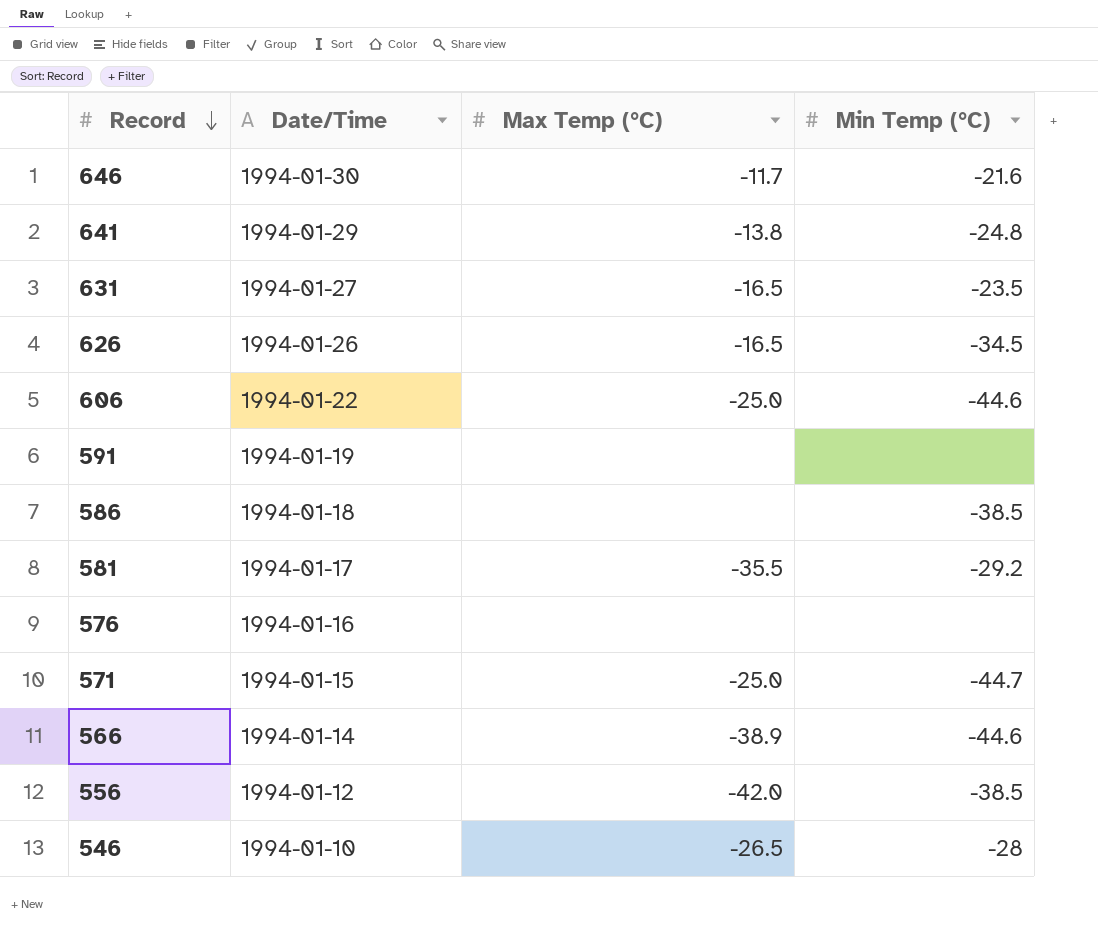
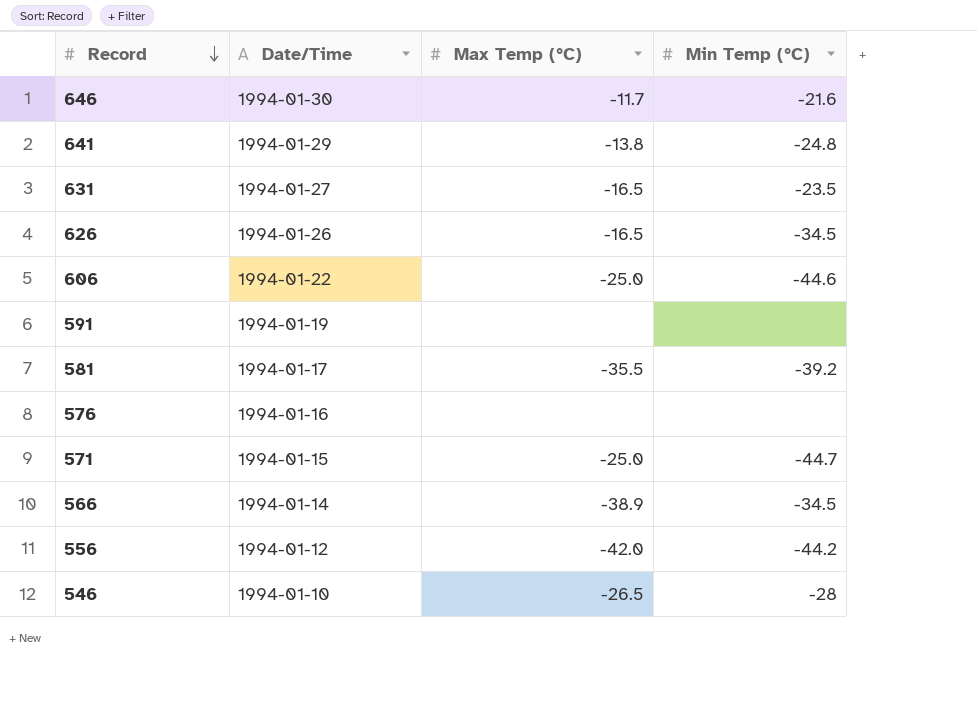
row 586: 1994-01-18 | none | -38.5 -> none
581 | Min Temp (°C): -29.2 -> -39.2
566 | Min Temp (°C): -44.6 -> -34.5
556 | Min Temp (°C): -38.5 -> -44.2

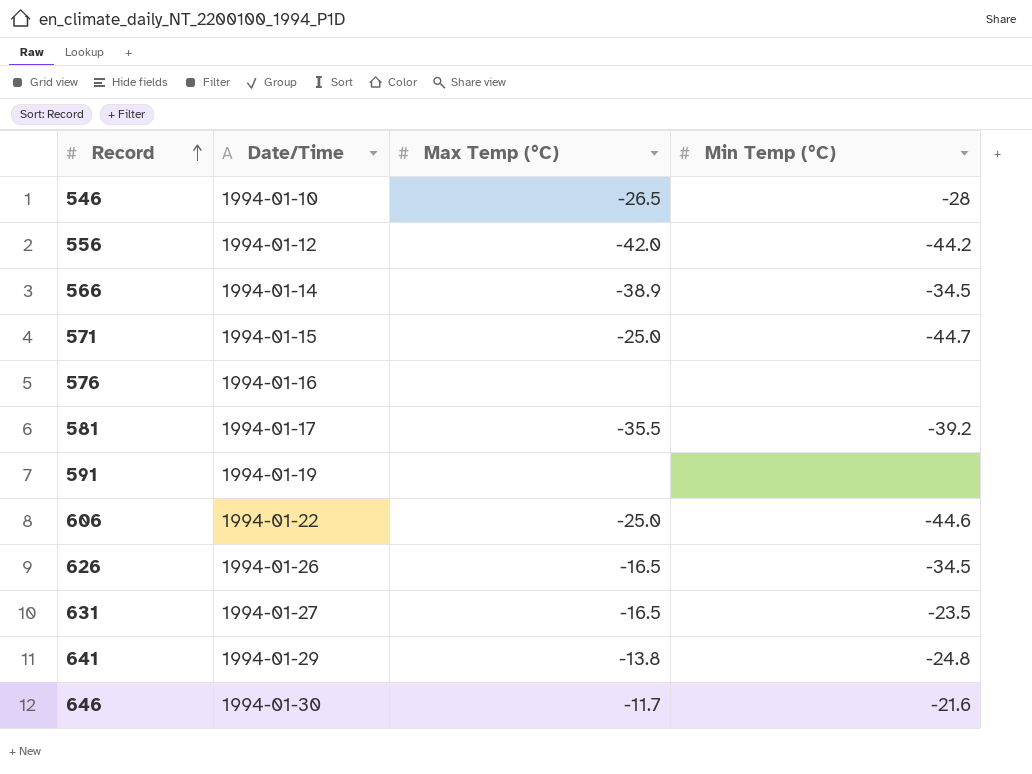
row order: Record descending -> Record ascending

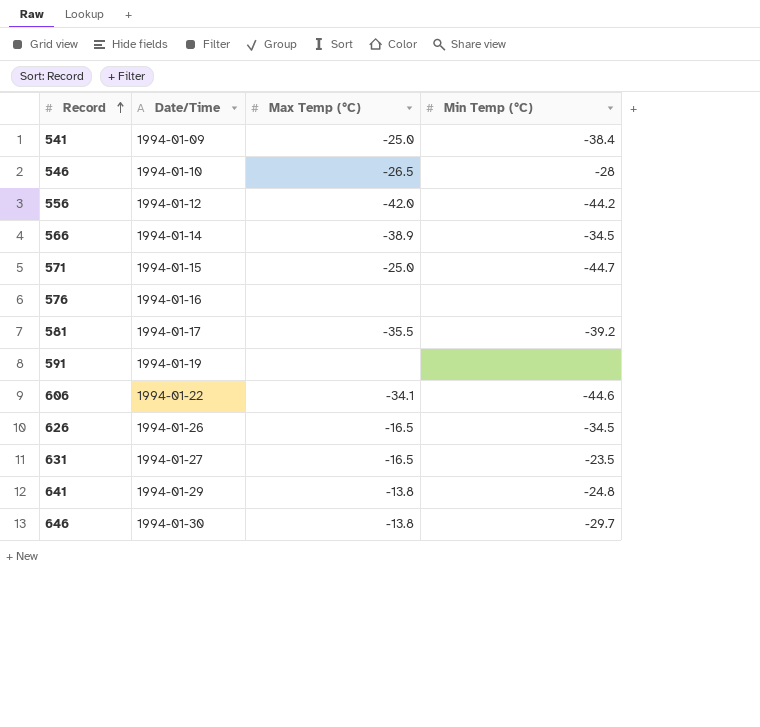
row 541: none -> 1994-01-09 | -25.0 | -38.4
606 | Max Temp (°C): -25.0 -> -34.1
646 | Max Temp (°C): -11.7 -> -13.8
646 | Min Temp (°C): -21.6 -> -29.7

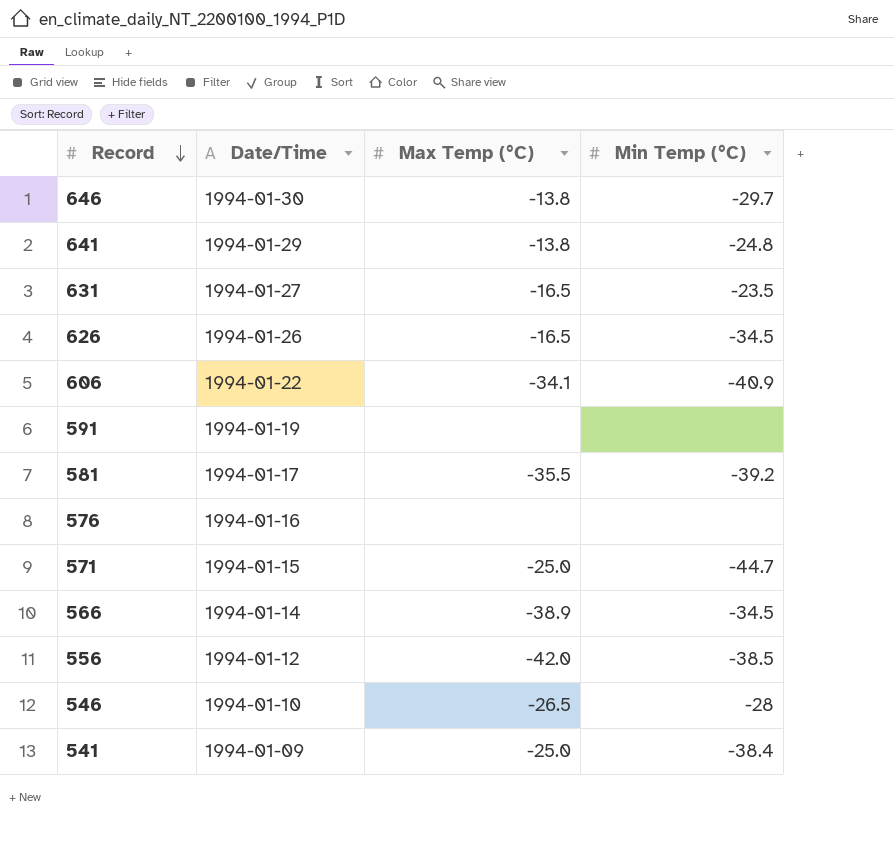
row order: Record ascending -> Record descending
606 | Min Temp (°C): -44.6 -> -40.9
556 | Min Temp (°C): -44.2 -> -38.5

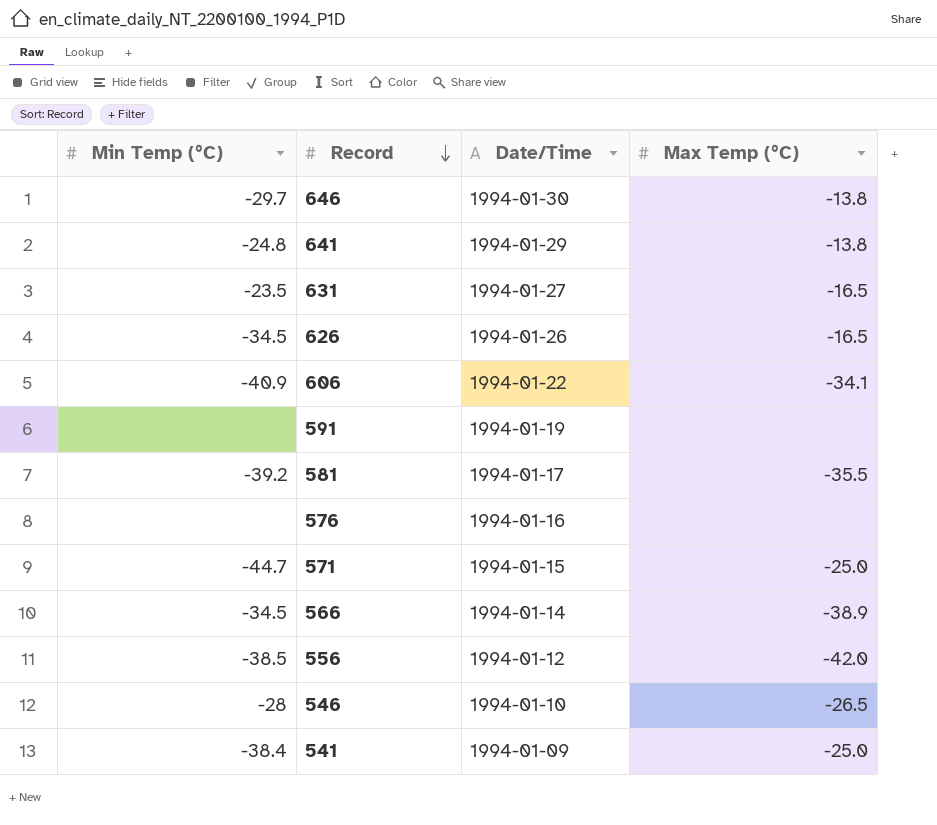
column Min Temp (°C) | position: 4 -> 1

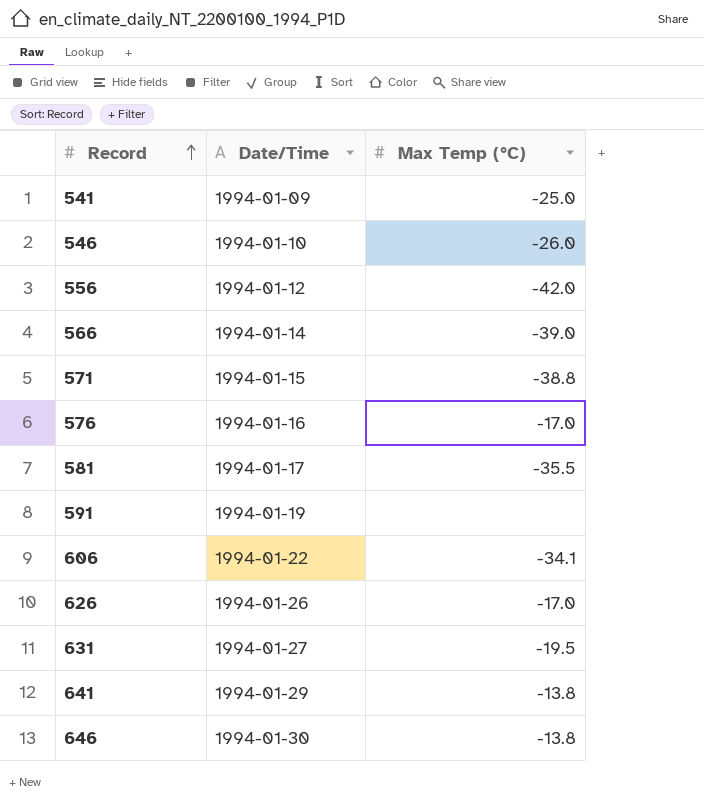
row order: Record descending -> Record ascending
column Min Temp (°C) | position: 1 -> none
546 | Max Temp (°C): -26.5 -> -26.0
566 | Max Temp (°C): -38.9 -> -39.0
571 | Max Temp (°C): -25.0 -> -38.8
576 | Max Temp (°C): none -> -17.0
626 | Max Temp (°C): -16.5 -> -17.0
631 | Max Temp (°C): -16.5 -> -19.5

